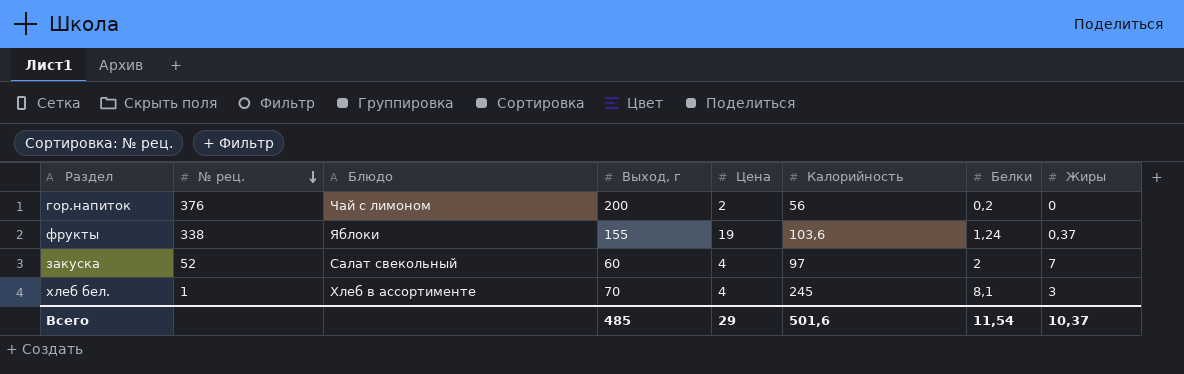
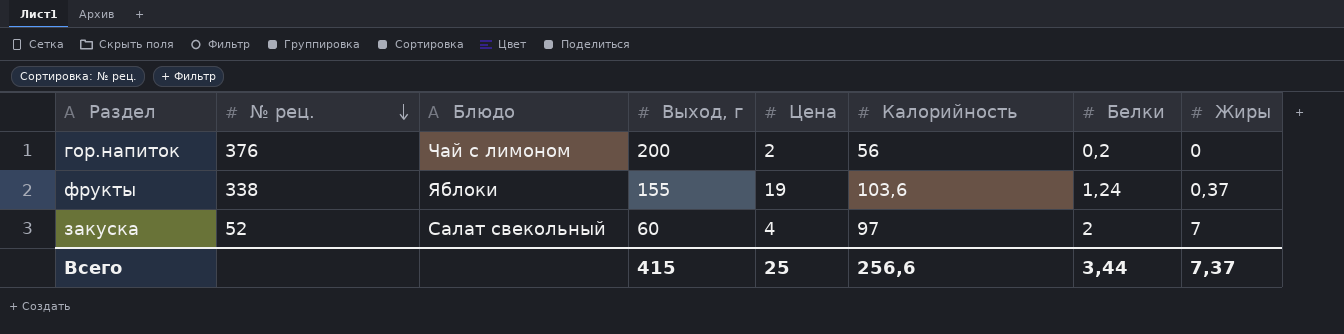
row хлеб бел.: 1 | Хлеб в ассортименте | 70 | 4 | 245 | 8,1 | 3 -> none
Всего | Выход, г: 485 -> 415
Всего | Цена: 29 -> 25
Всего | Калорийность: 501,6 -> 256,6
Всего | Белки: 11,54 -> 3,44
Всего | Жиры: 10,37 -> 7,37

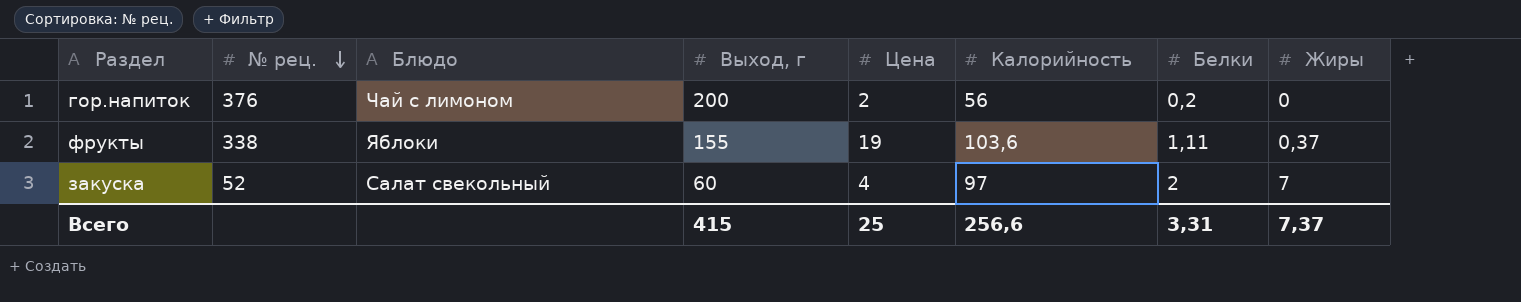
фрукты | Белки: 1,24 -> 1,11
Всего | Белки: 3,44 -> 3,31

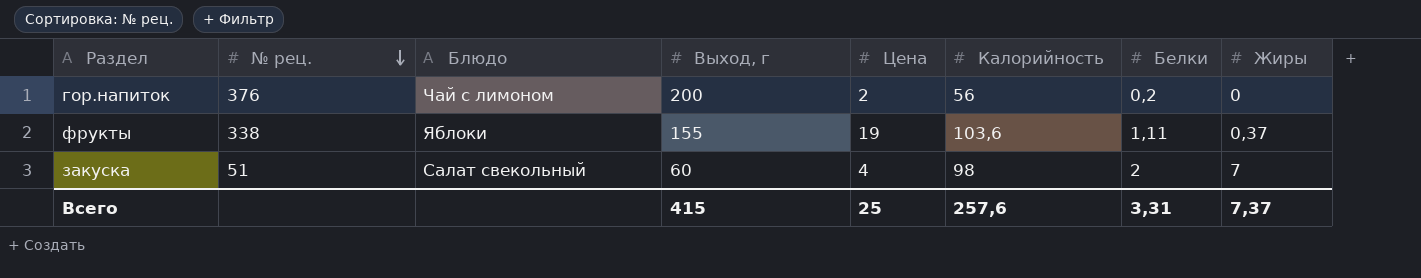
закуска | № рец.: 52 -> 51
закуска | Калорийность: 97 -> 98
Всего | Калорийность: 256,6 -> 257,6

